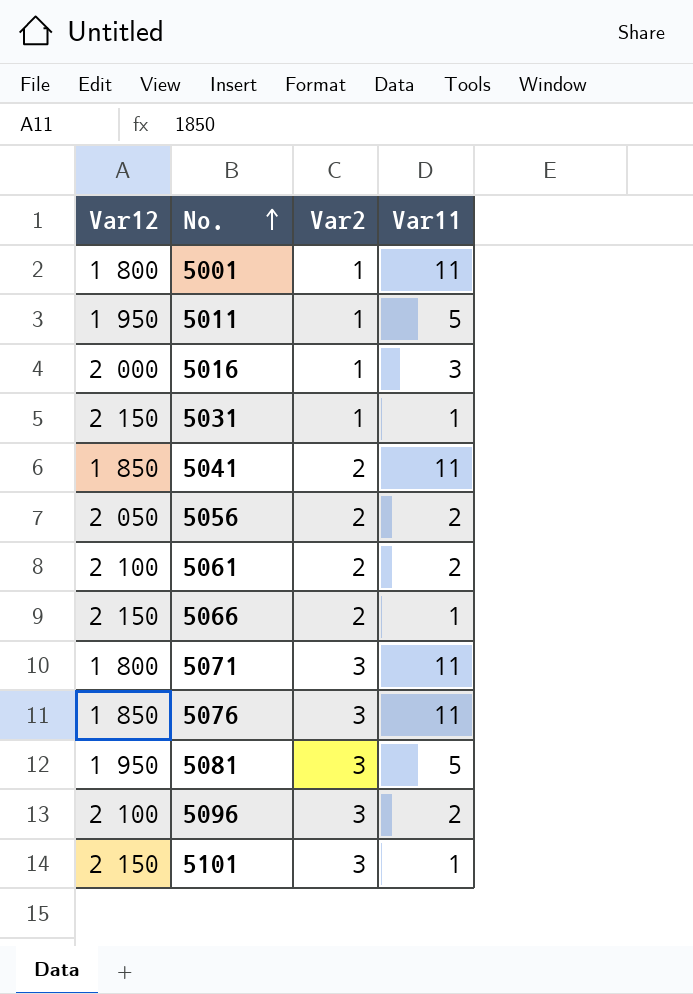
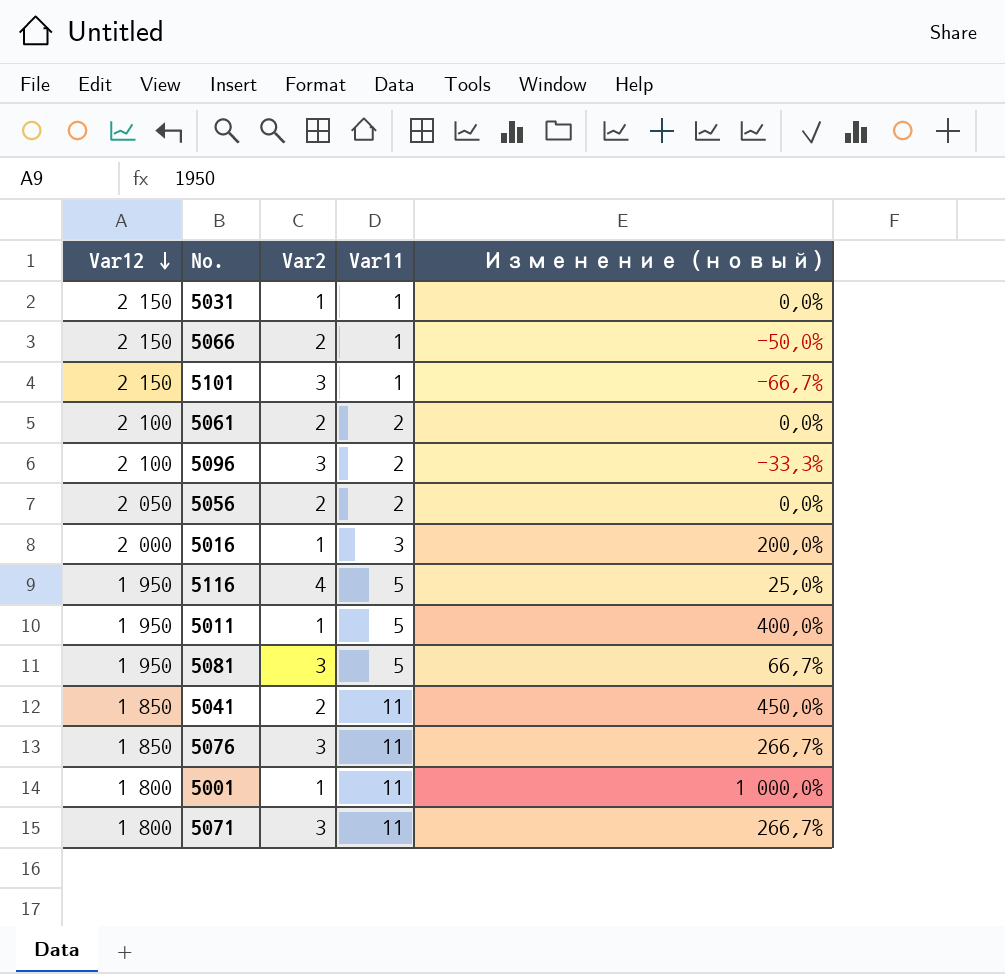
row order: No. ascending -> Var12 descending
column Изменение (новый) | formula: none -> ([Var11] - [Var2]) / [Var2]
row 5116: none -> 1 950 | 4 | 5 | 25,0%

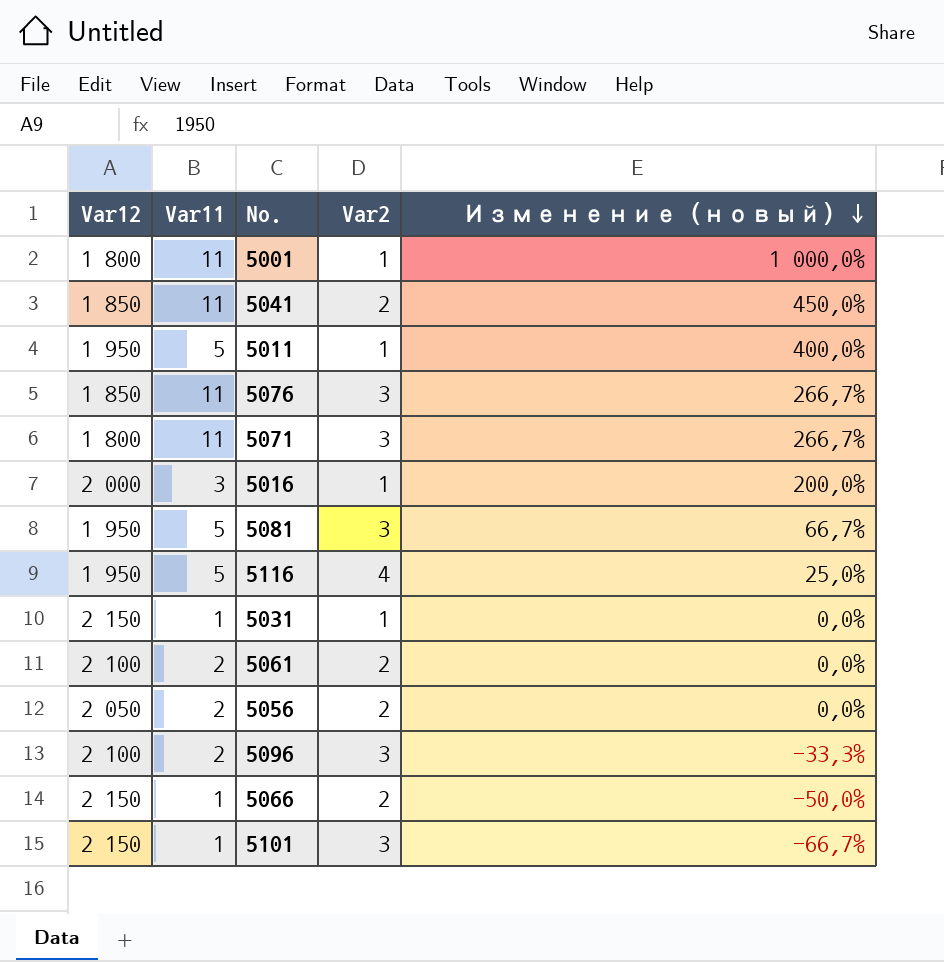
row order: Var12 descending -> Изменение (новый) descending
column Var11 | position: 4 -> 2

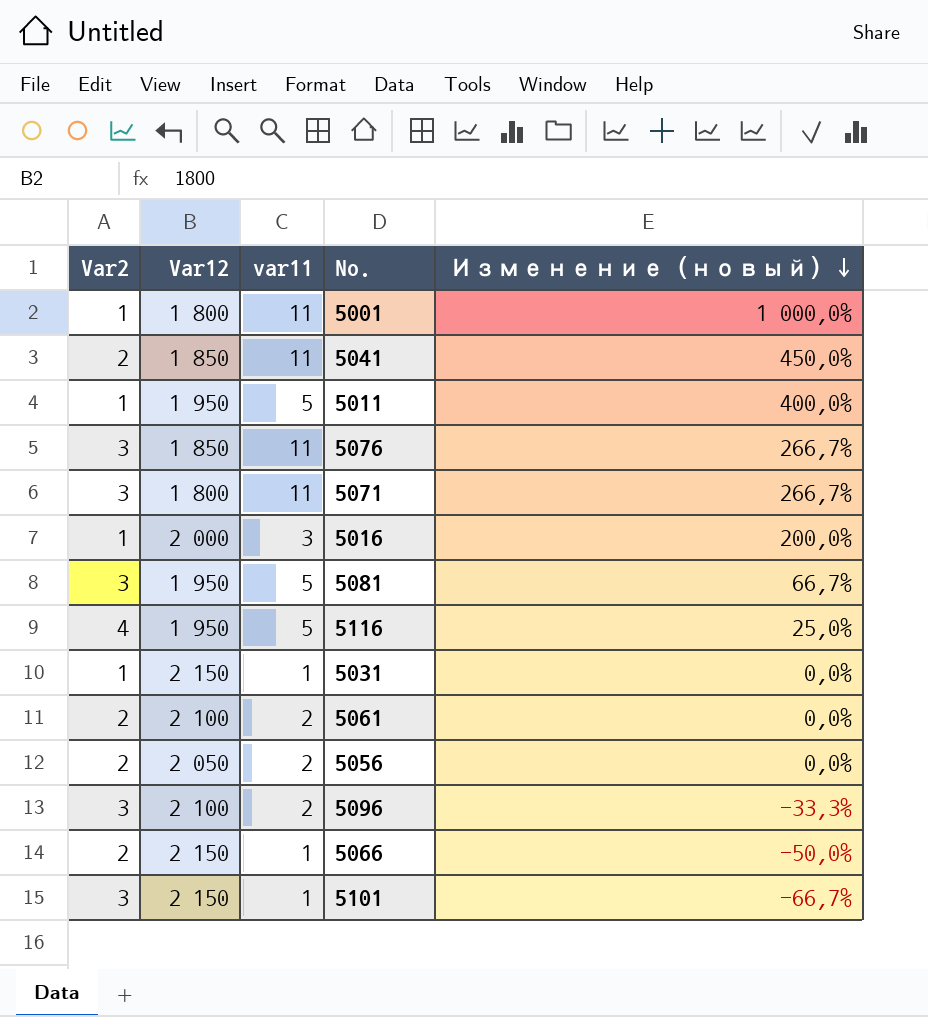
column Var2 | position: 4 -> 1
column name: Var11 -> var11

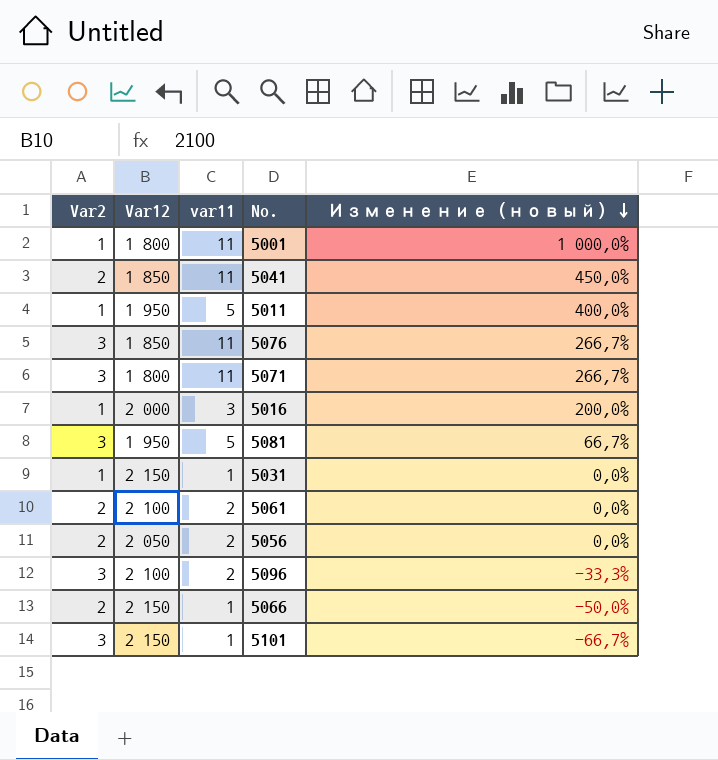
row 5116: 4 | 1 950 | 5 | 25,0% -> none

